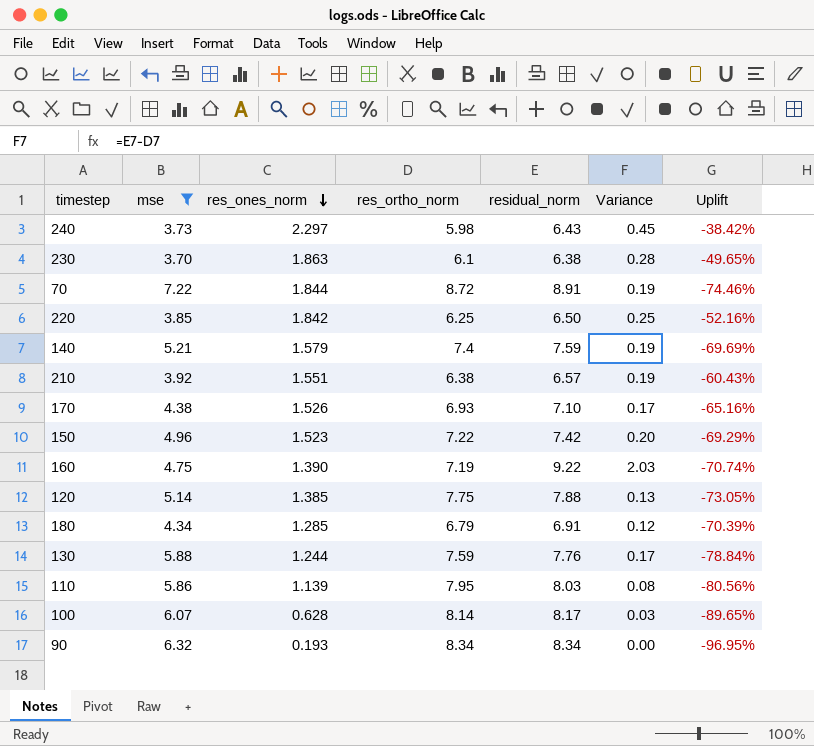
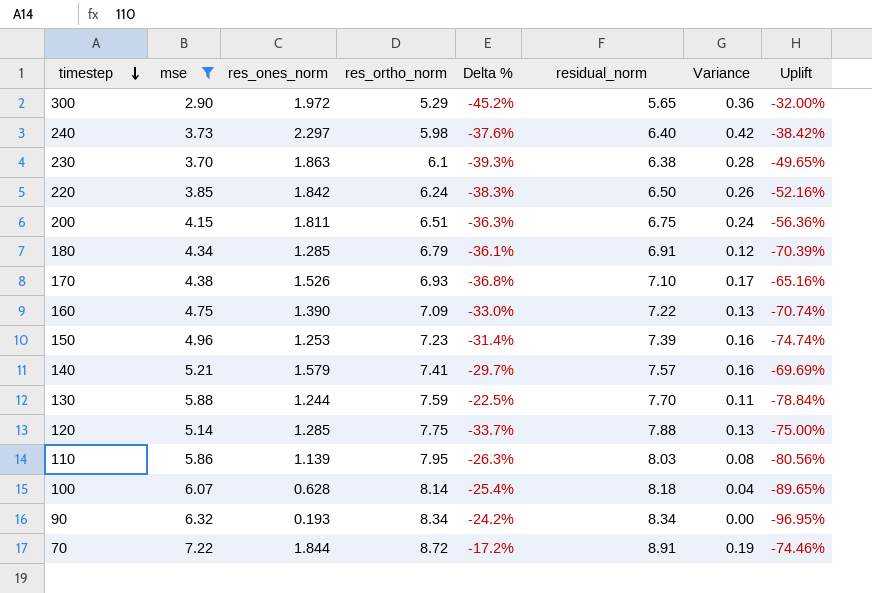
row order: res_ones_norm descending -> timestep descending
column Delta % | formula: none -> ([mse] - [res_ortho_norm]) / [res_ortho_norm]
row 210: 3.92 | 1.551 | 6.38 | 6.57 | 0.19 | -60.43% -> none
row 300: none -> 2.90 | 1.972 | 5.29 | -45.2% | 5.65 | 0.36 | -32.00%
240 | residual_norm: 6.43 -> 6.40
240 | Variance: 0.45 -> 0.42
220 | res_ortho_norm: 6.25 -> 6.24
220 | Variance: 0.25 -> 0.26
row 200: none -> 4.15 | 1.811 | 6.51 | -36.3% | 6.75 | 0.24 | -56.36%
160 | res_ortho_norm: 7.19 -> 7.09
160 | residual_norm: 9.22 -> 7.22
160 | Variance: 2.03 -> 0.13
150 | res_ones_norm: 1.523 -> 1.253
150 | res_ortho_norm: 7.22 -> 7.23
150 | residual_norm: 7.42 -> 7.39
150 | Variance: 0.20 -> 0.16
150 | Uplift: -69.29% -> -74.74%
140 | res_ortho_norm: 7.4 -> 7.41
140 | residual_norm: 7.59 -> 7.57
140 | Variance: 0.19 -> 0.16
130 | residual_norm: 7.76 -> 7.70
130 | Variance: 0.17 -> 0.11
120 | res_ones_norm: 1.385 -> 1.285
120 | Uplift: -73.05% -> -75.00%
100 | residual_norm: 8.17 -> 8.18
100 | Variance: 0.03 -> 0.04

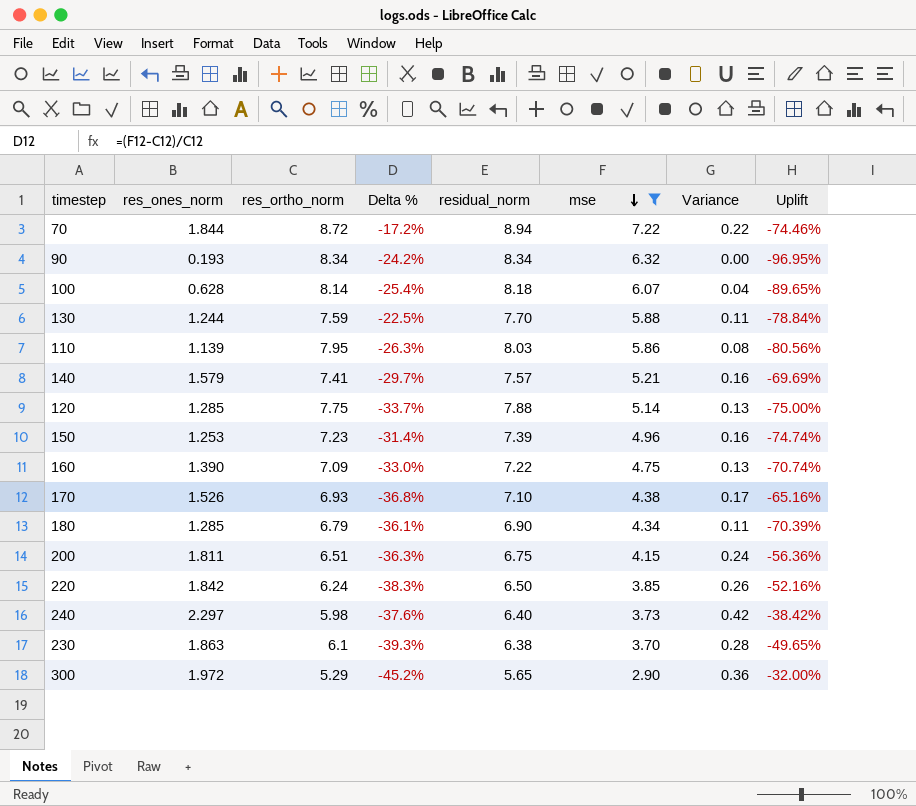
row order: timestep descending -> mse descending
column mse | position: 2 -> 6
70 | residual_norm: 8.91 -> 8.94
70 | Variance: 0.19 -> 0.22
180 | residual_norm: 6.91 -> 6.90
180 | Variance: 0.12 -> 0.11

